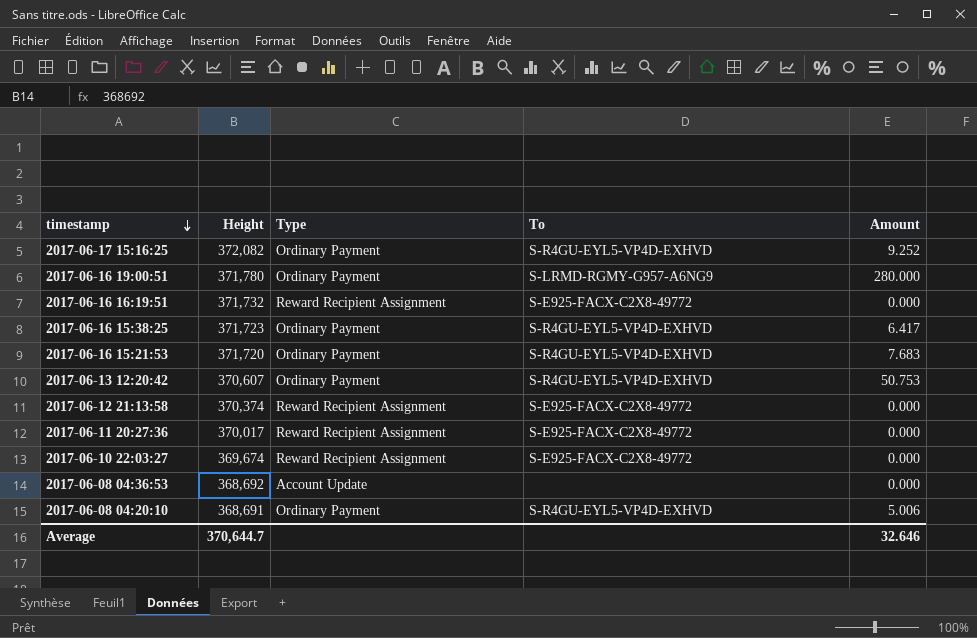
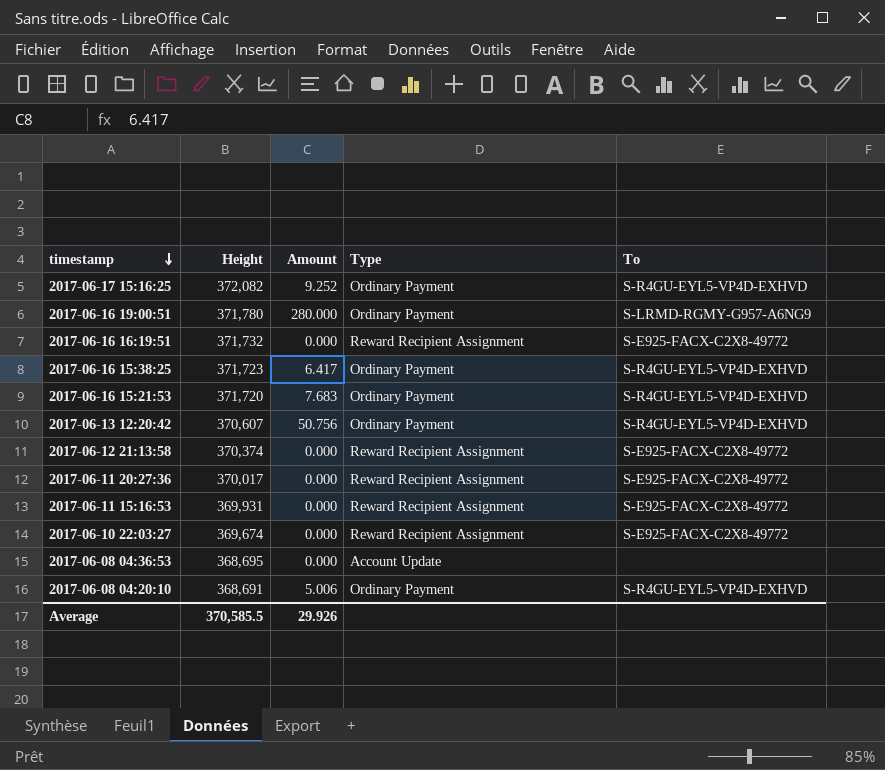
column Amount | position: 5 -> 3
2017-06-13 12:20:42 | Amount: 50.753 -> 50.756
row 2017-06-11 15:16:53: none -> 369,931 | 0.000 | Reward Recipient Assignment | S-E925-FACX-C2X8-49772
2017-06-08 04:36:53 | Height: 368,692 -> 368,695
Average | Height: 370,644.7 -> 370,585.5
Average | Amount: 32.646 -> 29.926

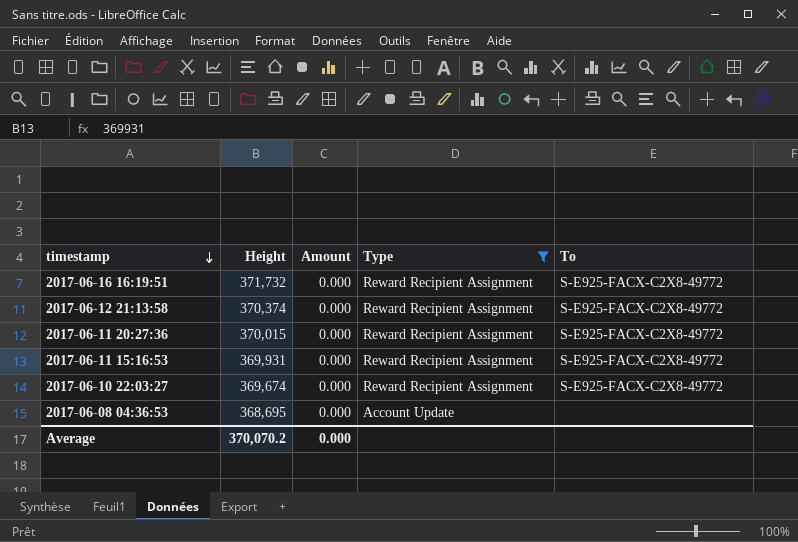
filter: none -> Type != Ordinary Payment
2017-06-11 20:27:36 | Height: 370,017 -> 370,015
Average | Height: 370,585.5 -> 370,070.2
Average | Amount: 29.926 -> 0.000

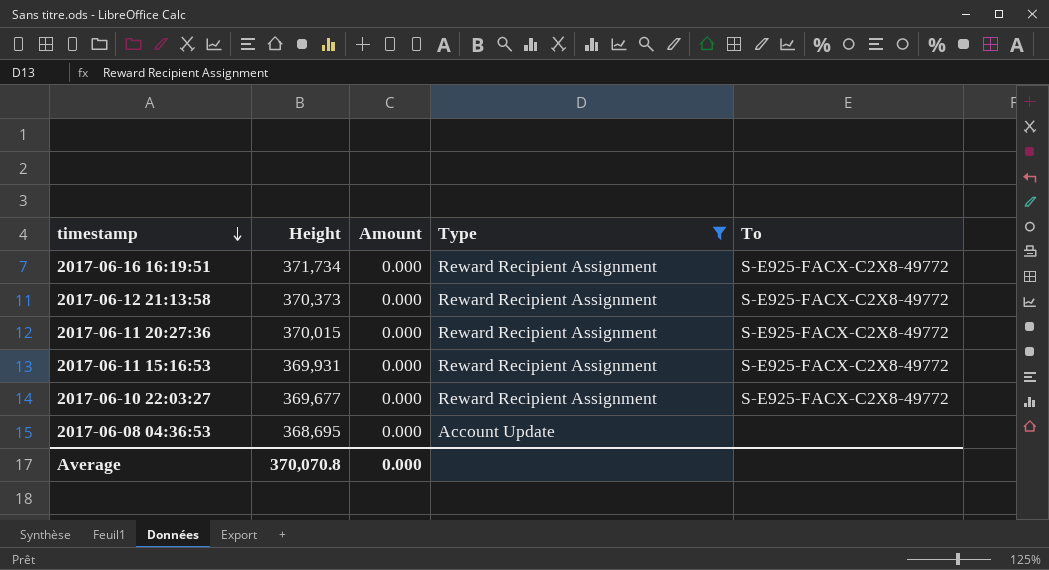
2017-06-16 16:19:51 | Height: 371,732 -> 371,734
2017-06-12 21:13:58 | Height: 370,374 -> 370,373
2017-06-10 22:03:27 | Height: 369,674 -> 369,677
Average | Height: 370,070.2 -> 370,070.8

